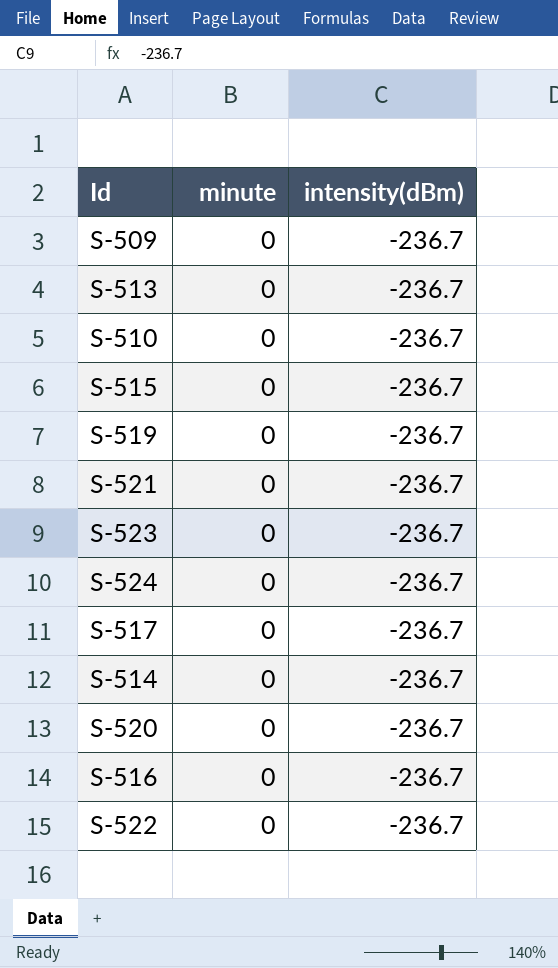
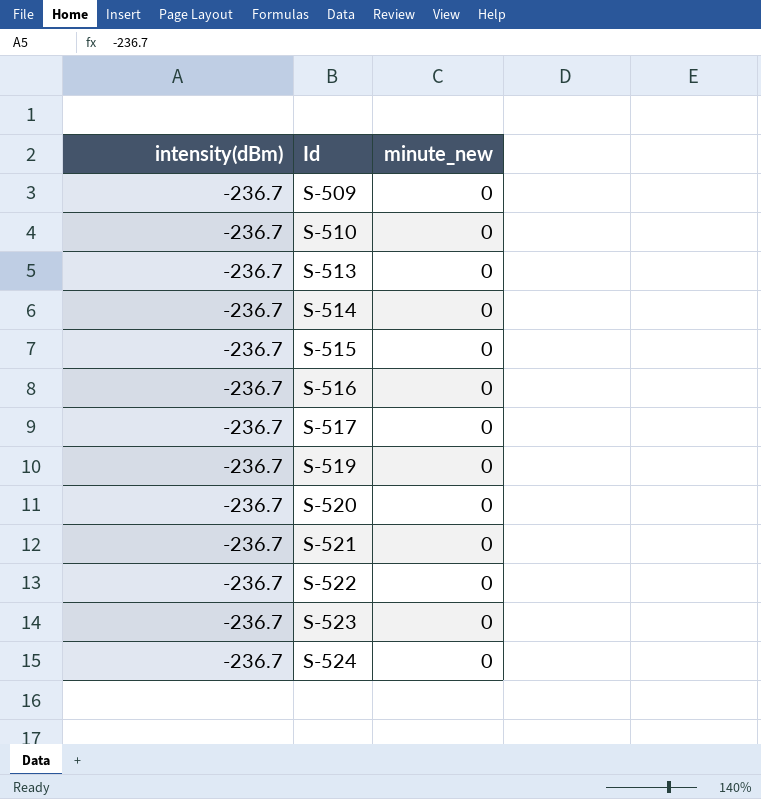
row order: none -> Id ascending
column intensity(dBm) | position: 3 -> 1
column name: minute -> minute_new

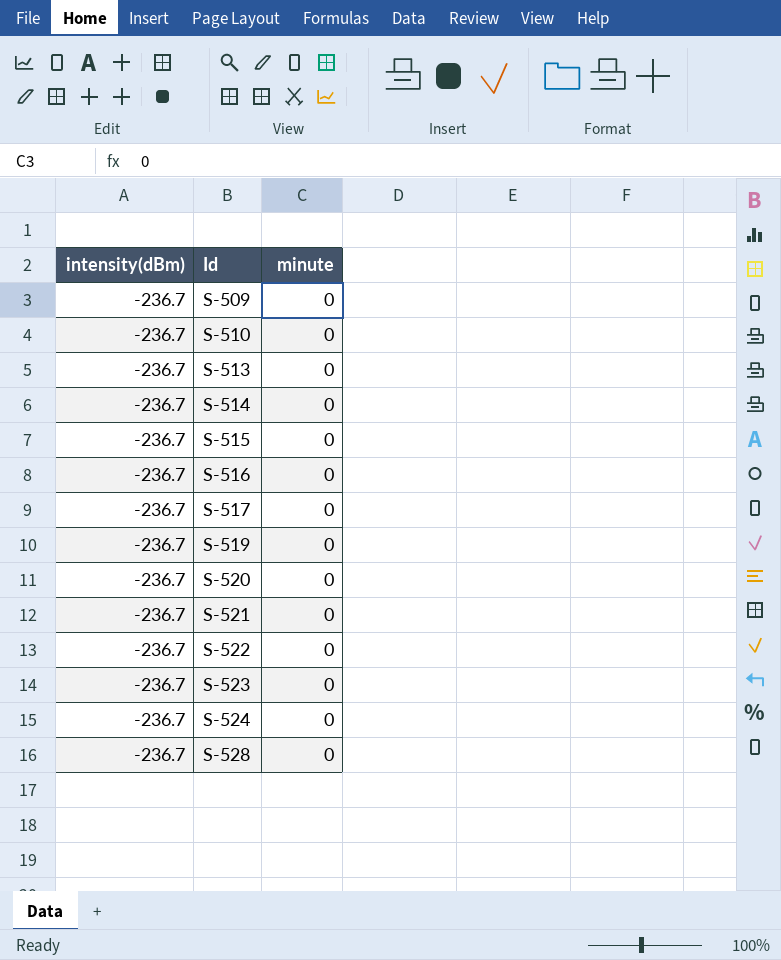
column name: minute_new -> minute
row S-528: none -> -236.7 | 0

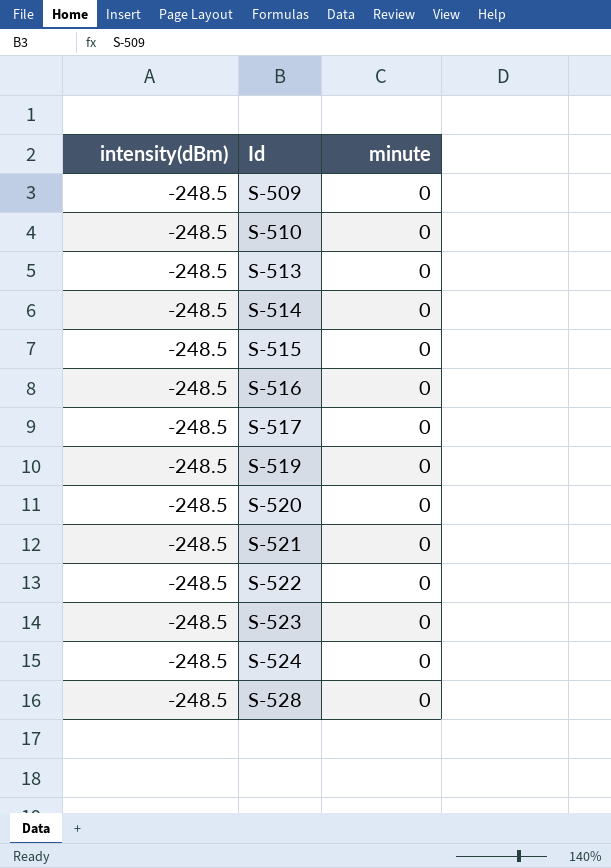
S-509 | intensity(dBm): -236.7 -> -248.5
S-510 | intensity(dBm): -236.7 -> -248.5
S-513 | intensity(dBm): -236.7 -> -248.5
S-514 | intensity(dBm): -236.7 -> -248.5
S-515 | intensity(dBm): -236.7 -> -248.5
S-516 | intensity(dBm): -236.7 -> -248.5
S-517 | intensity(dBm): -236.7 -> -248.5
S-519 | intensity(dBm): -236.7 -> -248.5
S-520 | intensity(dBm): -236.7 -> -248.5
S-521 | intensity(dBm): -236.7 -> -248.5
S-522 | intensity(dBm): -236.7 -> -248.5
S-523 | intensity(dBm): -236.7 -> -248.5
S-524 | intensity(dBm): -236.7 -> -248.5
S-528 | intensity(dBm): -236.7 -> -248.5

